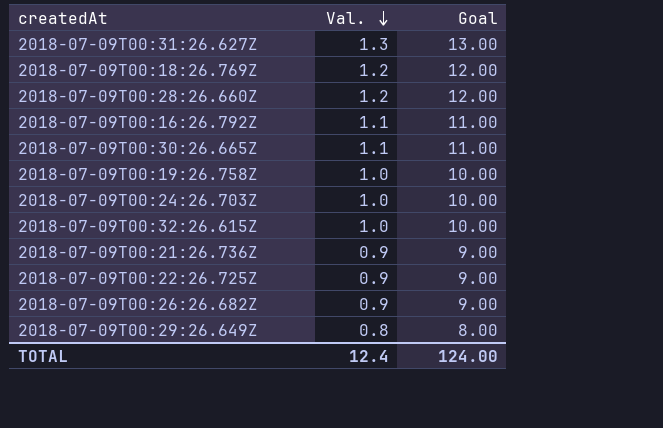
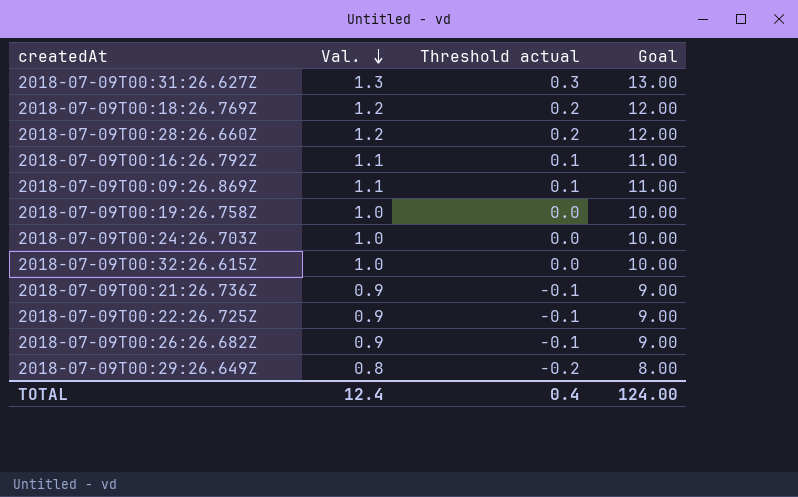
column Threshold actual | formula: none -> [Val.] - 1
row 2018-07-09T00:30:26.665Z: 1.1 | 11.00 -> none
row 2018-07-09T00:09:26.869Z: none -> 1.1 | 0.1 | 11.00

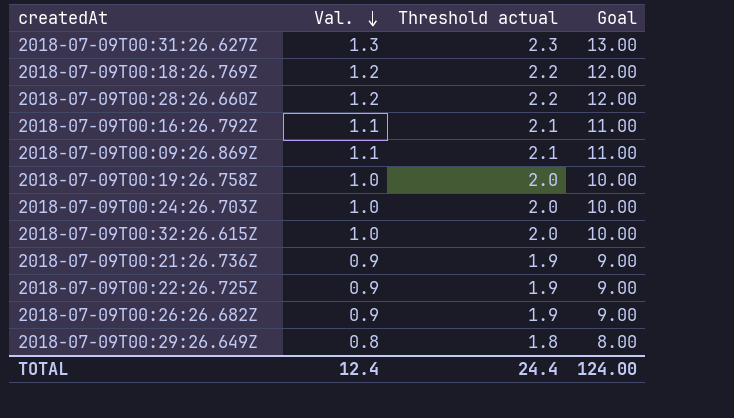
column Threshold actual | formula: [Val.] - 1 -> [Val.] + 1
TOTAL | Threshold actual: 0.4 -> 24.4

